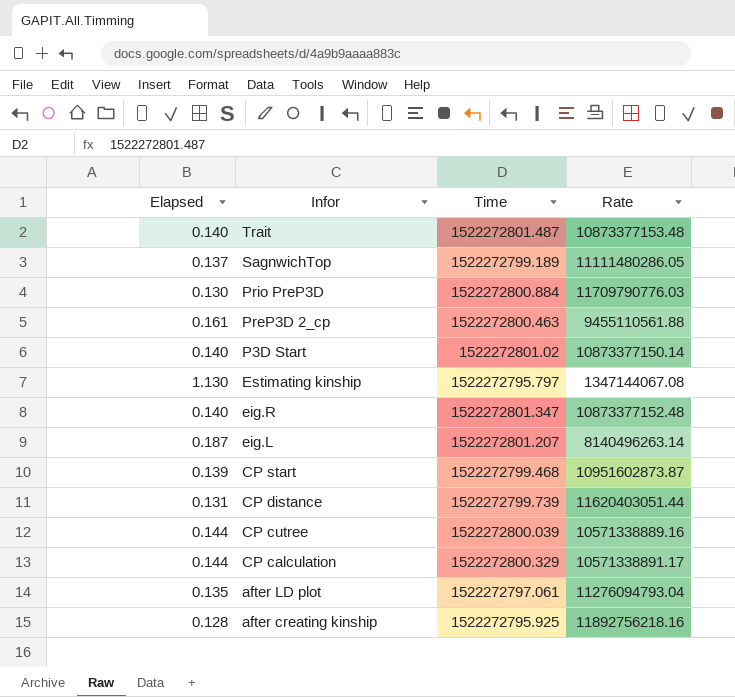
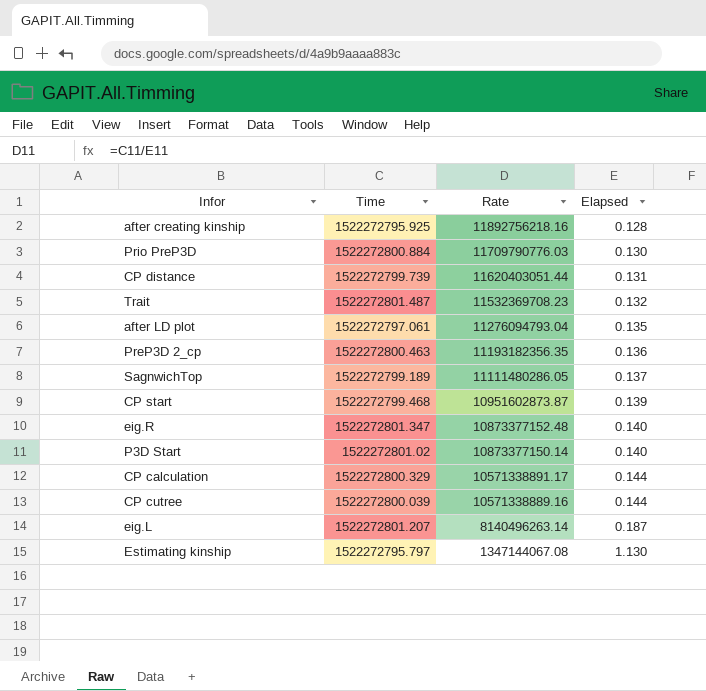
row order: Infor descending -> Rate descending
column Elapsed | position: 1 -> 4
Trait | Rate: 10873377153.48 -> 11532369708.23
Trait | Elapsed: 0.140 -> 0.132
PreP3D 2_cp | Rate: 9455110561.88 -> 11193182356.35
PreP3D 2_cp | Elapsed: 0.161 -> 0.136

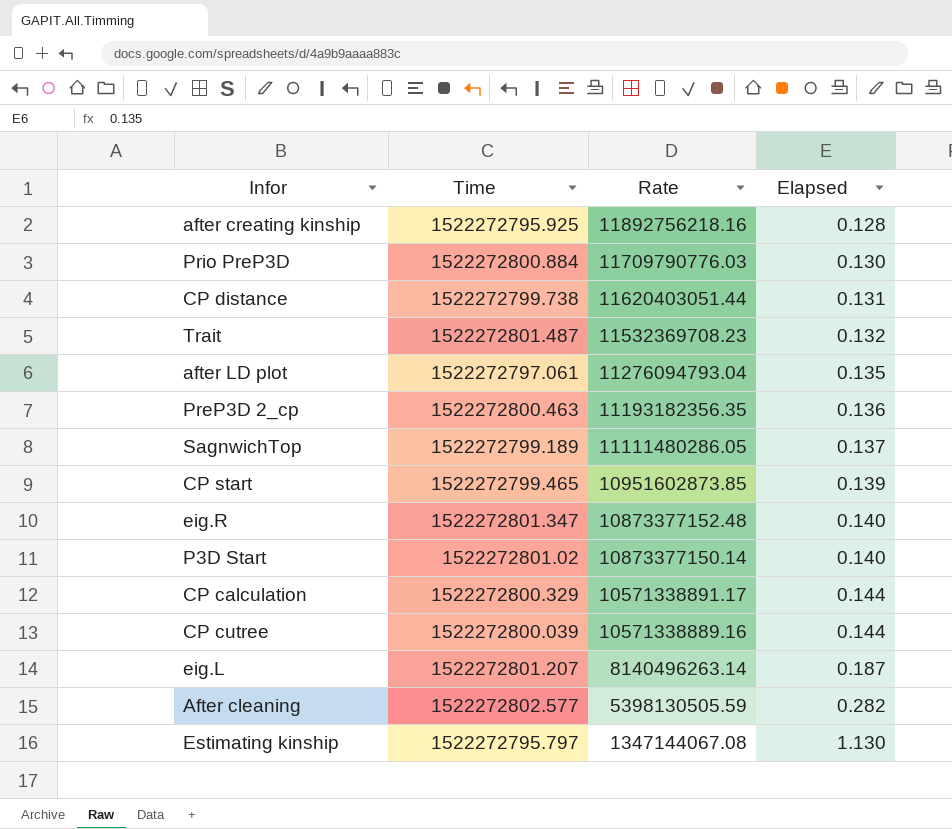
CP distance | Time: 1522272799.739 -> 1522272799.738
CP start | Time: 1522272799.468 -> 1522272799.465
CP start | Rate: 10951602873.87 -> 10951602873.85
row After cleaning: none -> 1522272802.577 | 5398130505.59 | 0.282

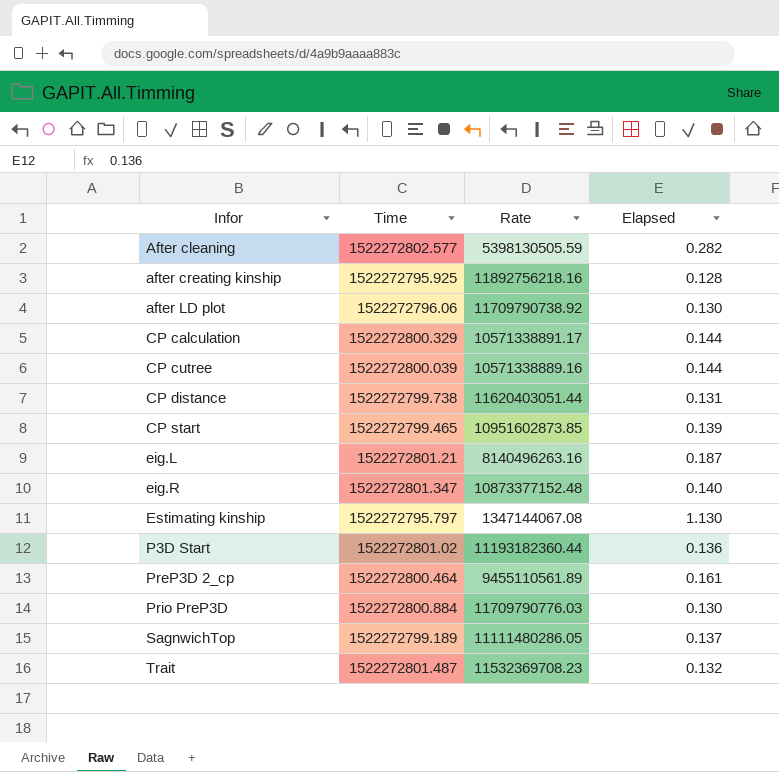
row order: Rate descending -> Infor ascending
after LD plot | Time: 1522272797.061 -> 1522272796.06
after LD plot | Rate: 11276094793.04 -> 11709790738.92
after LD plot | Elapsed: 0.135 -> 0.130
eig.L | Time: 1522272801.207 -> 1522272801.21
eig.L | Rate: 8140496263.14 -> 8140496263.16
P3D Start | Rate: 10873377150.14 -> 11193182360.44
P3D Start | Elapsed: 0.140 -> 0.136
PreP3D 2_cp | Time: 1522272800.463 -> 1522272800.464
PreP3D 2_cp | Rate: 11193182356.35 -> 9455110561.89
PreP3D 2_cp | Elapsed: 0.136 -> 0.161

